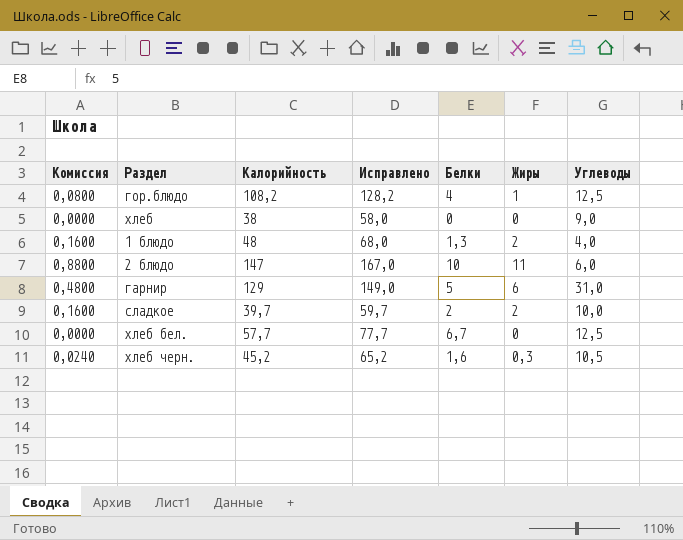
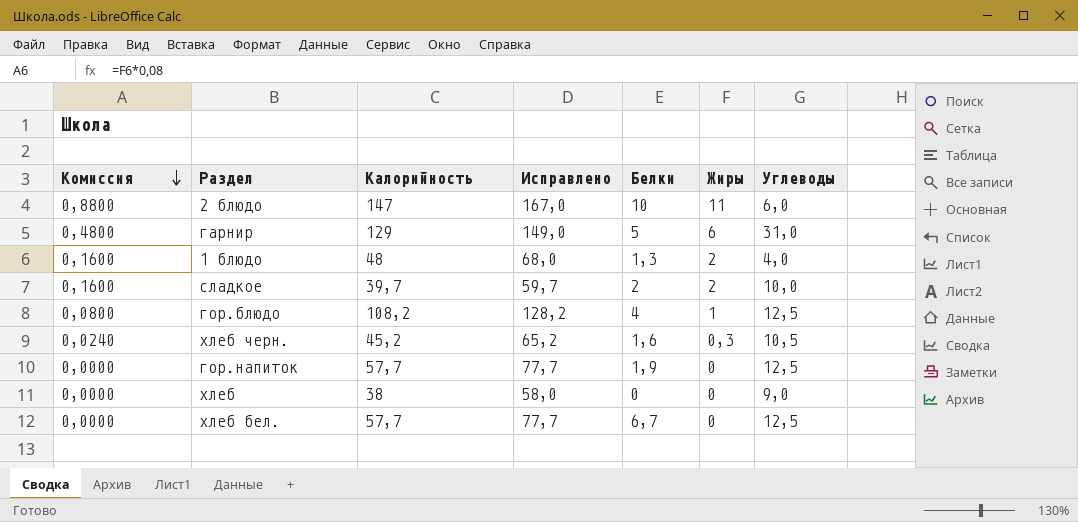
row order: none -> Комиссия descending
row гор.напиток: none -> 0,0000 | 57,7 | 77,7 | 1,9 | 0 | 12,5

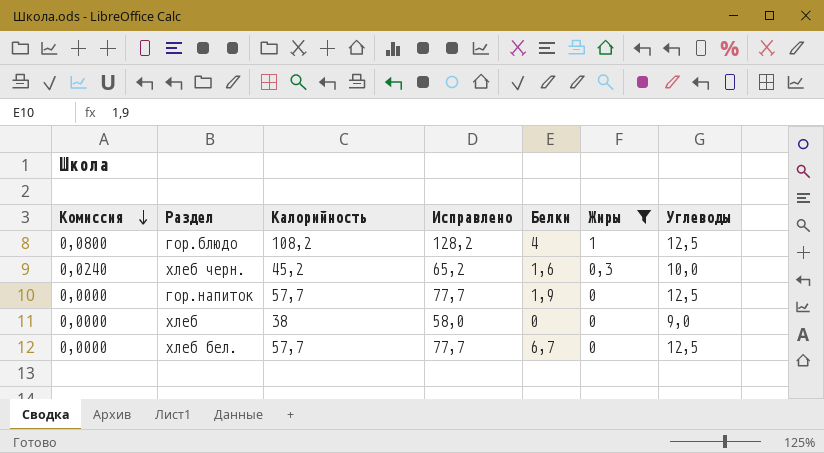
filter: none -> Жиры <= 1
хлеб черн. | Углеводы: 10,5 -> 10,0

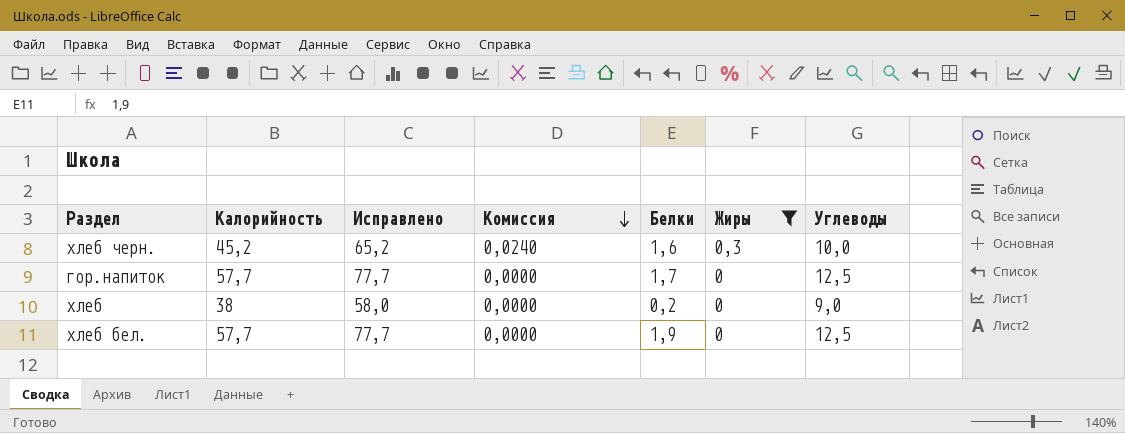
column Комиссия | position: 1 -> 4
row гор.блюдо: 0,0800 | 108,2 | 128,2 | 4 | 1 | 12,5 -> none
гор.напиток | Белки: 1,9 -> 1,7
хлеб | Белки: 0 -> 0,2
хлеб бел. | Белки: 6,7 -> 1,9

